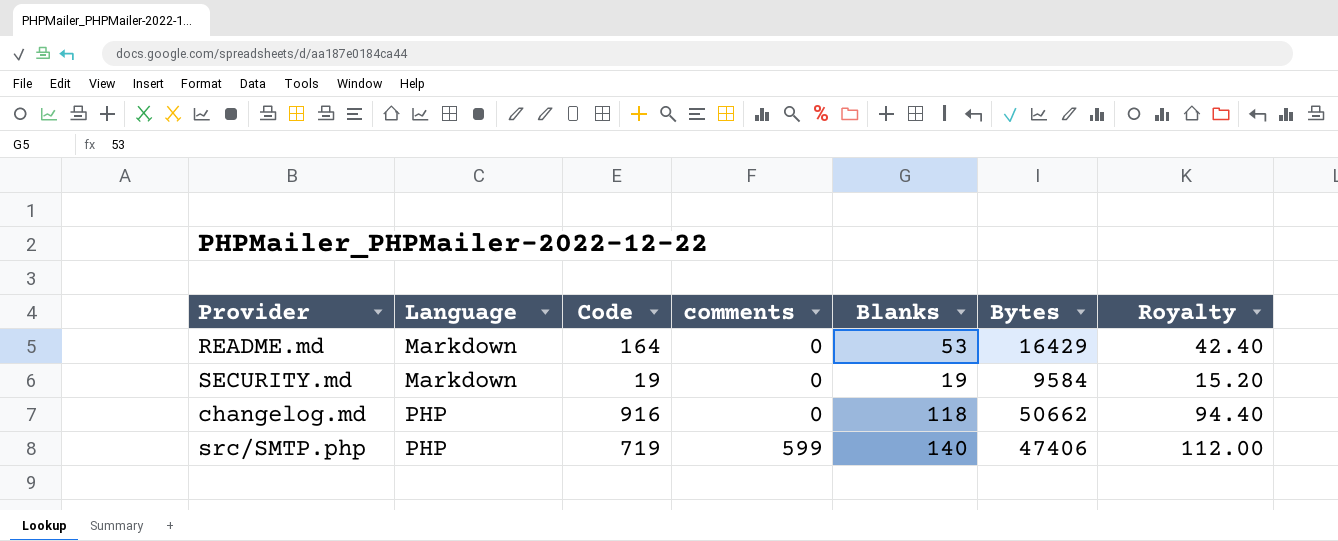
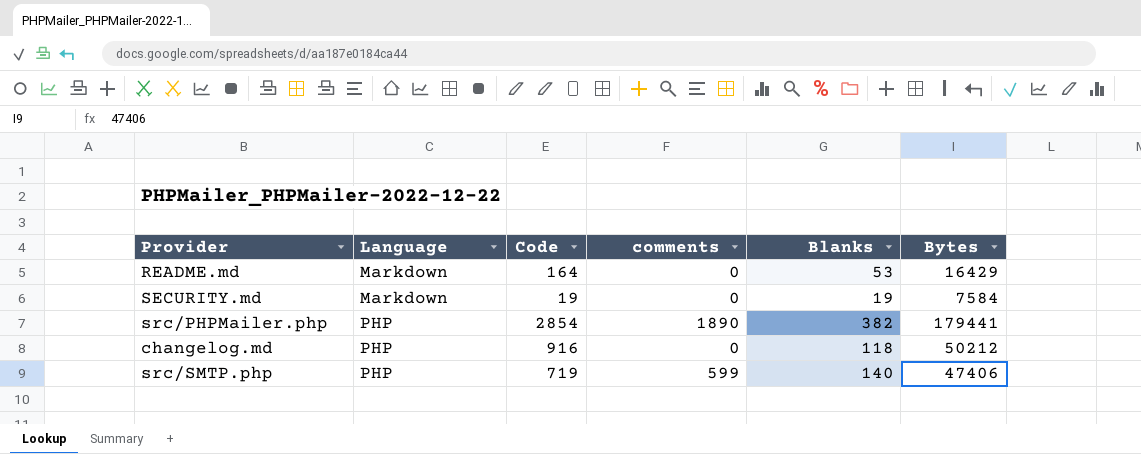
column Royalty | formula: [Blanks] * 0.8 -> none
SECURITY.md | Bytes: 9584 -> 7584
row src/PHPMailer.php: none -> PHP | 2854 | 1890 | 382 | 179441
changelog.md | Bytes: 50662 -> 50212

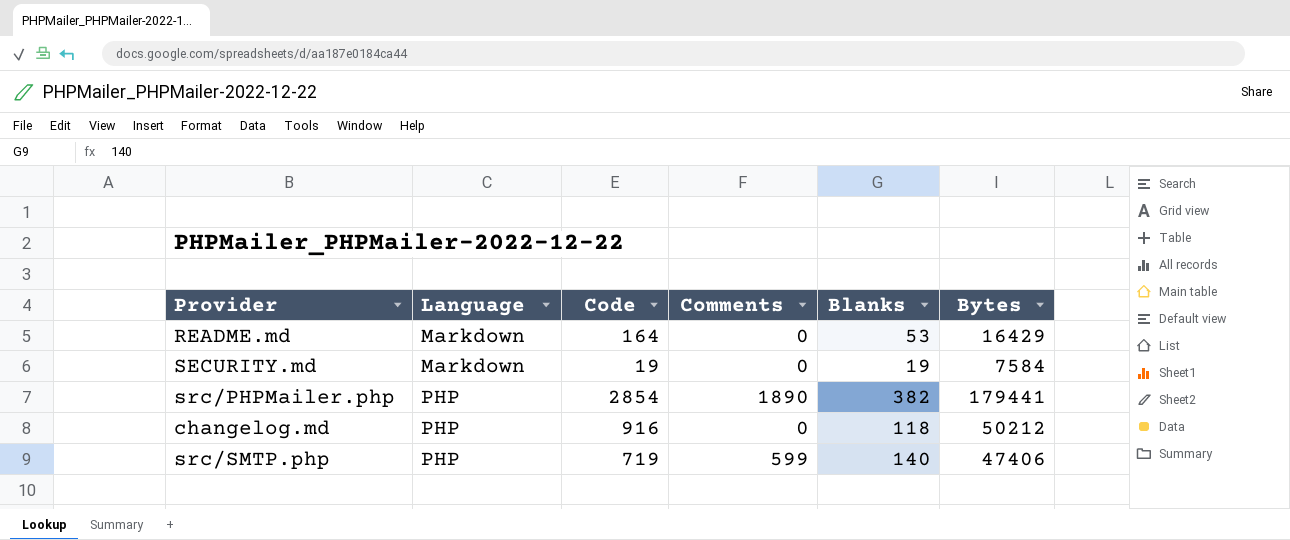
column name: comments -> Comments

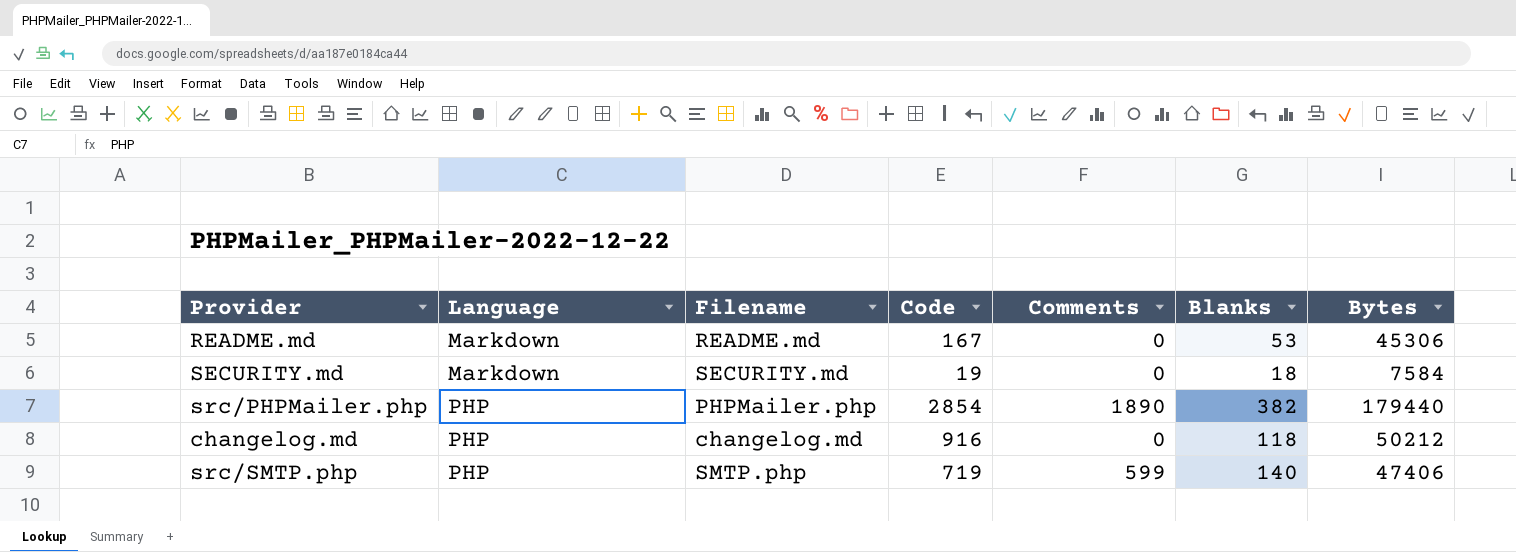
column Filename | position: none -> 3
README.md | Code: 164 -> 167
README.md | Bytes: 16429 -> 45306
SECURITY.md | Blanks: 19 -> 18
src/PHPMailer.php | Bytes: 179441 -> 179440

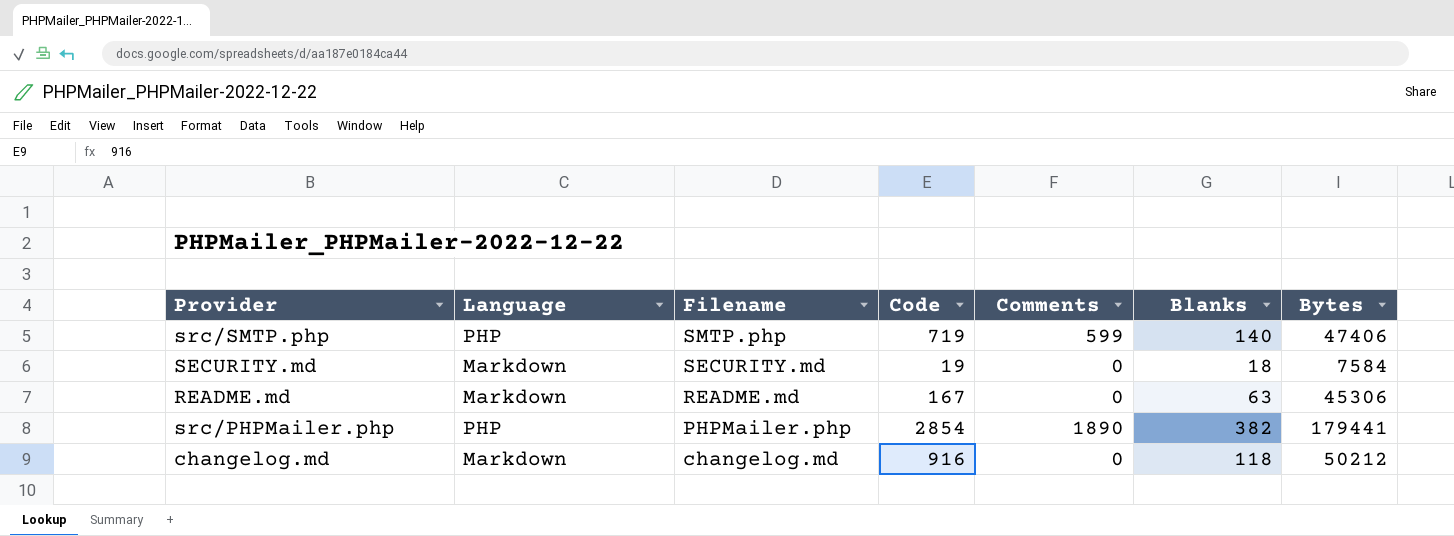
row order: Language ascending -> Filename descending
README.md | Blanks: 53 -> 63
src/PHPMailer.php | Bytes: 179440 -> 179441
changelog.md | Language: PHP -> Markdown

